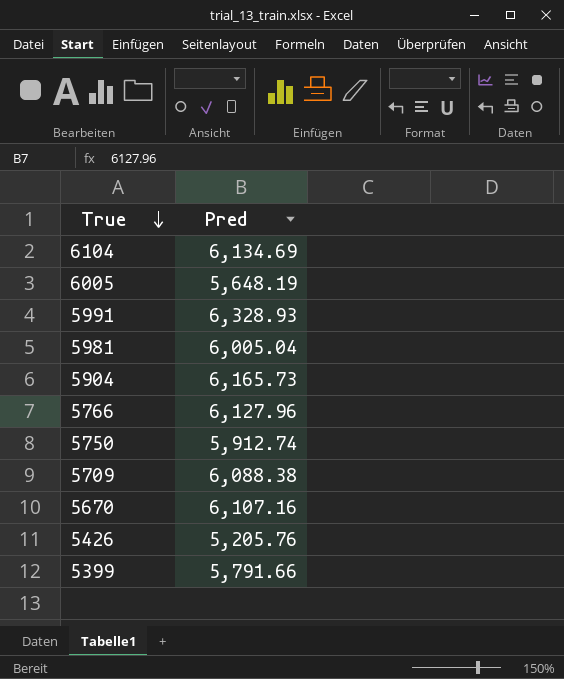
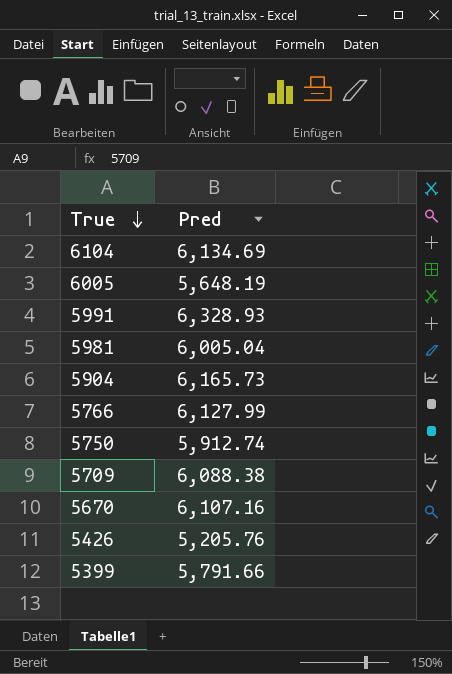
5766 | Pred: 6,127.96 -> 6,127.99

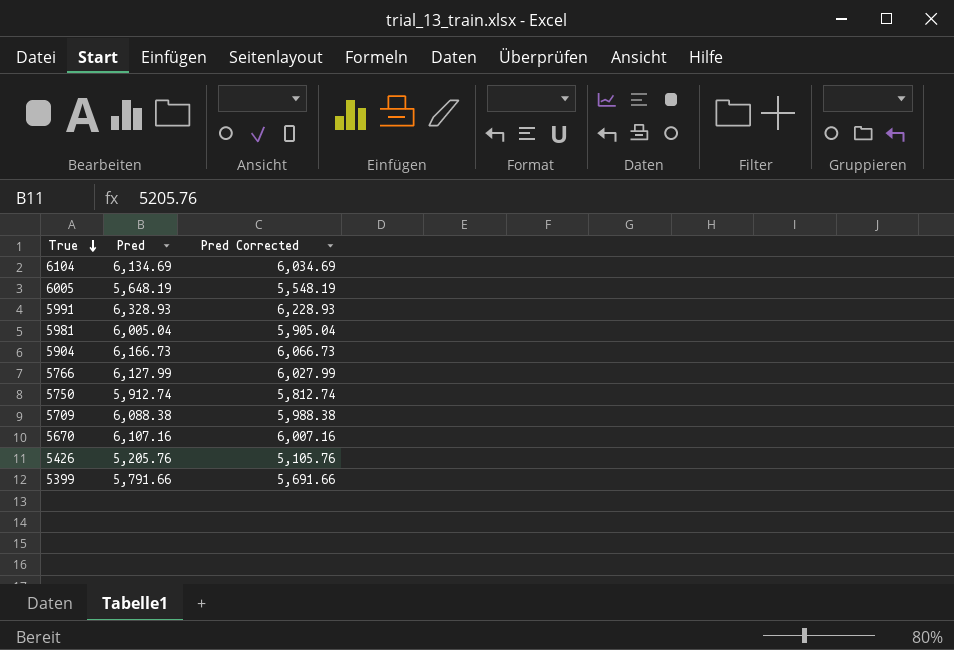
column Pred Corrected | formula: none -> [Pred] - 100
5904 | Pred: 6,165.73 -> 6,166.73

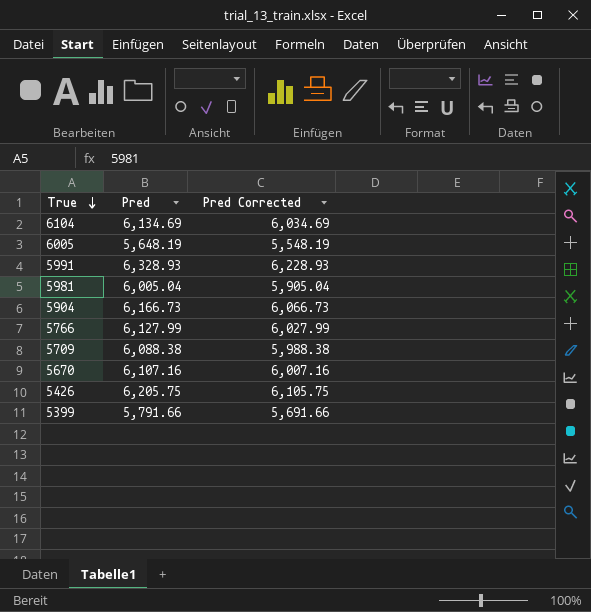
row 5750: 5,912.74 | 5,812.74 -> none
5426 | Pred: 5,205.76 -> 6,205.75
5426 | Pred Corrected: 5,105.76 -> 6,105.75

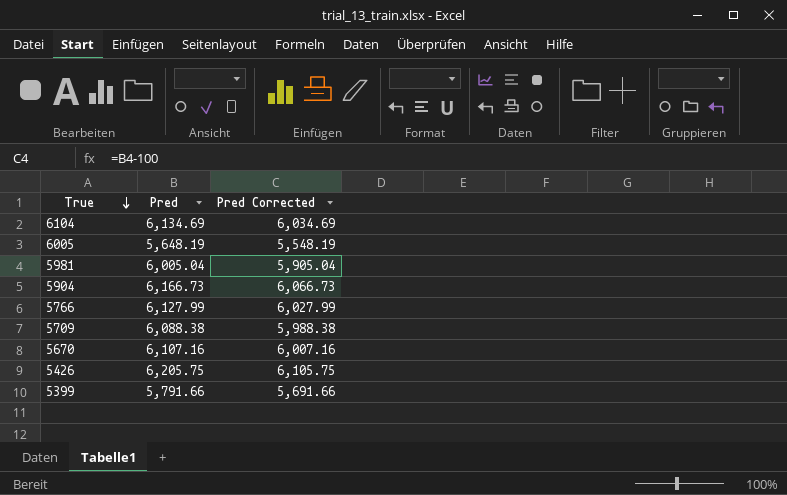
row 5991: 6,328.93 | 6,228.93 -> none

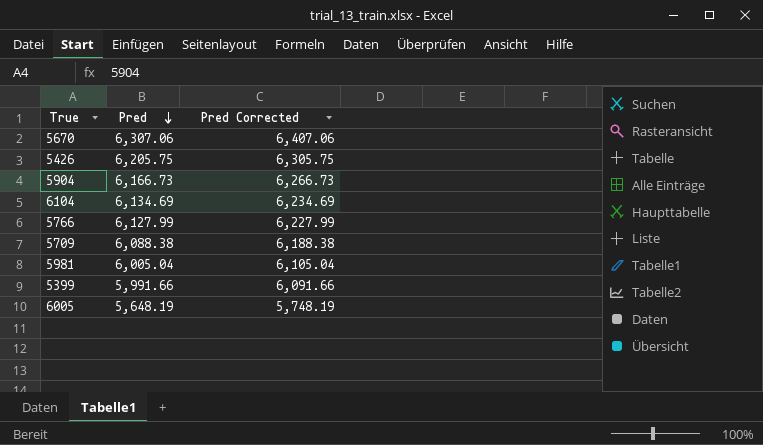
row order: True descending -> Pred descending
column Pred Corrected | formula: [Pred] - 100 -> [Pred] + 100
5670 | Pred: 6,107.16 -> 6,307.06
5399 | Pred: 5,791.66 -> 5,991.66

